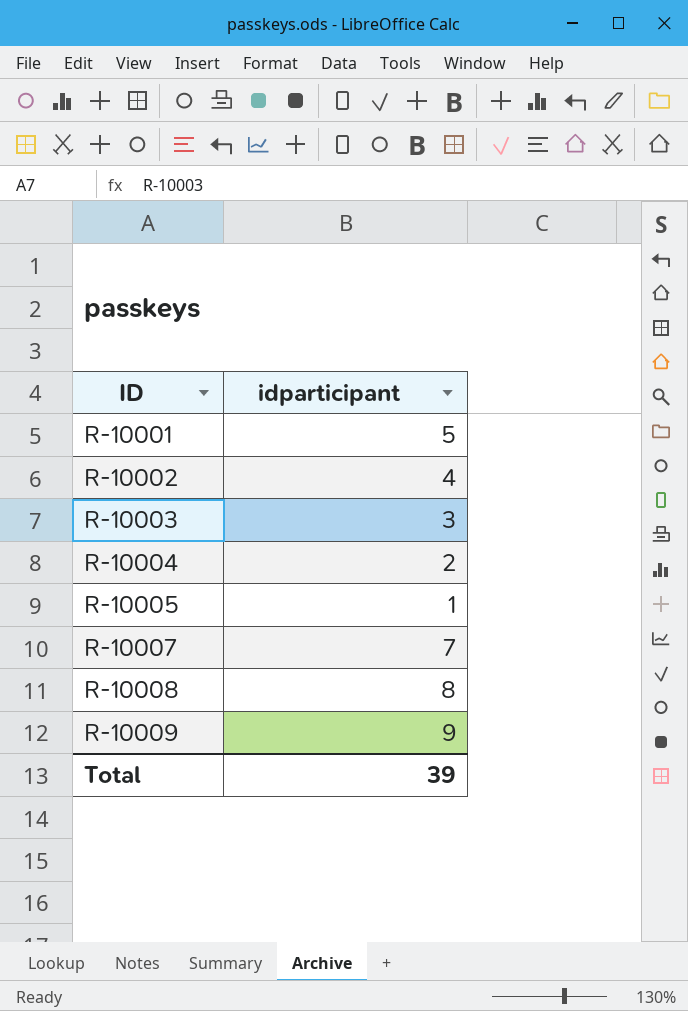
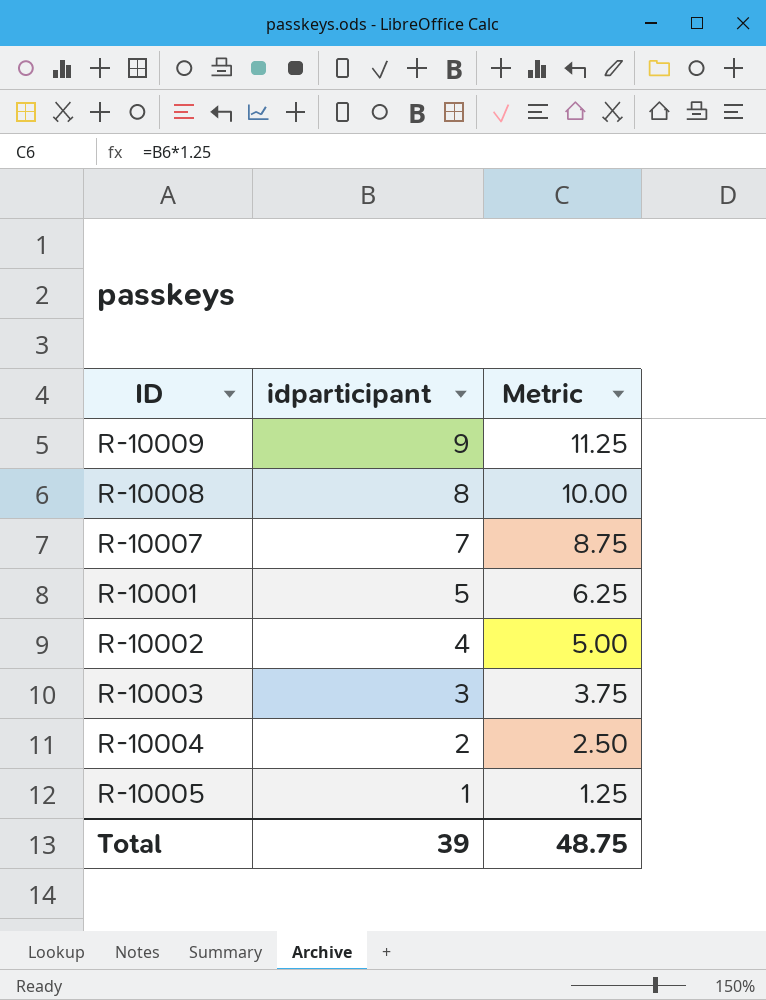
row order: ID ascending -> idparticipant descending
column Metric | formula: none -> [idparticipant] * 1.25

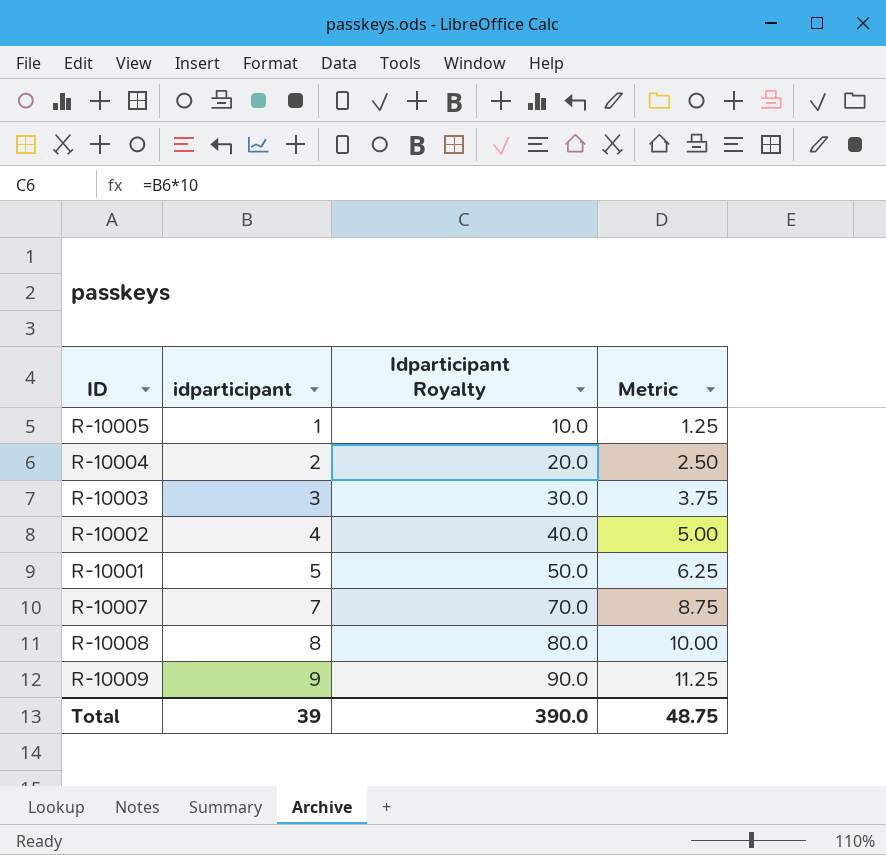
row order: idparticipant descending -> idparticipant ascending
column Idparticipant Royalty | formula: none -> [idparticipant] * 10

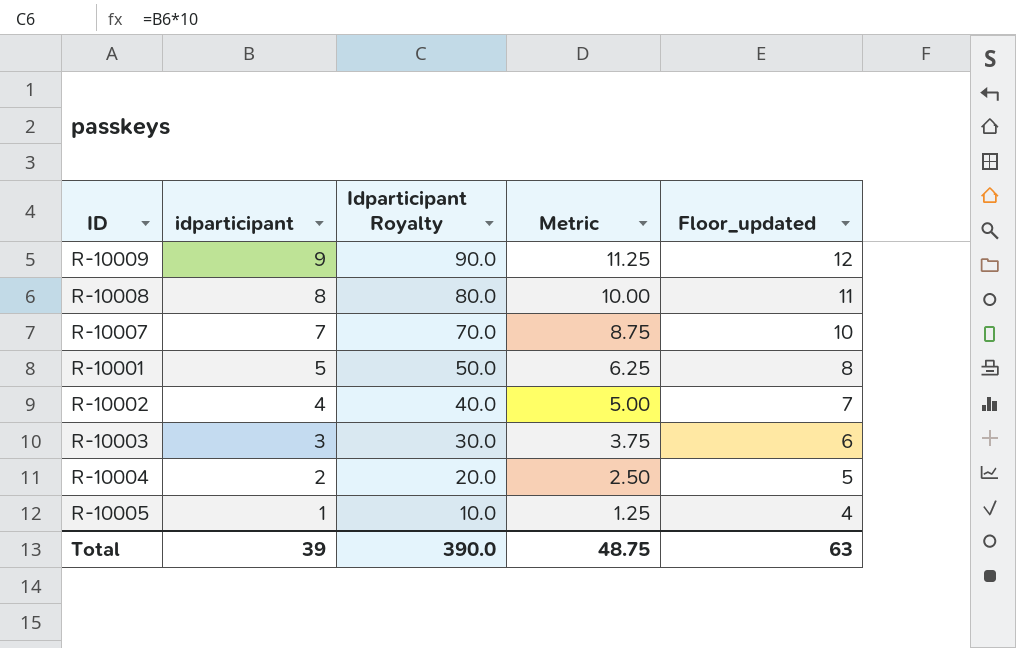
row order: idparticipant ascending -> idparticipant descending
column Floor_updated | formula: none -> [idparticipant] + 3

